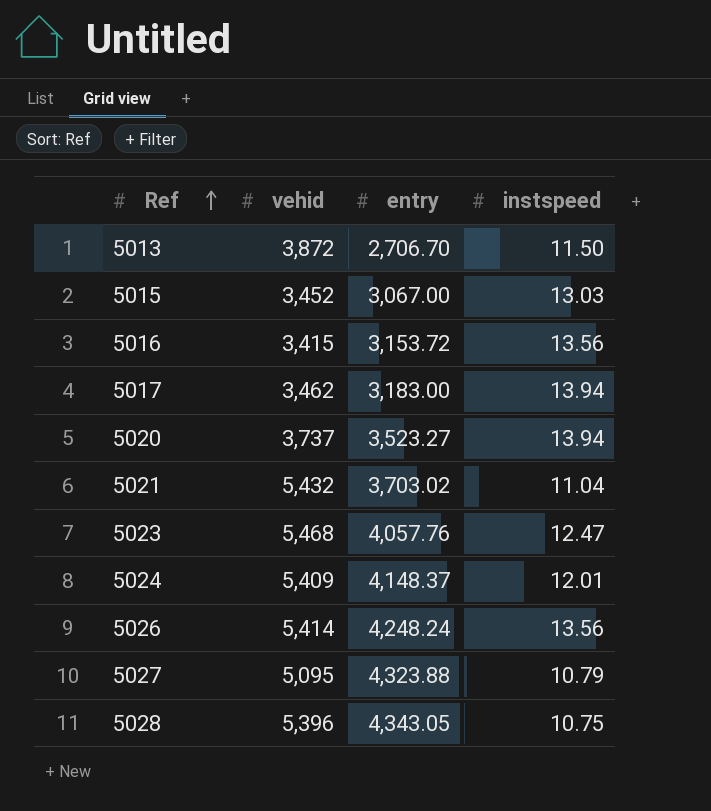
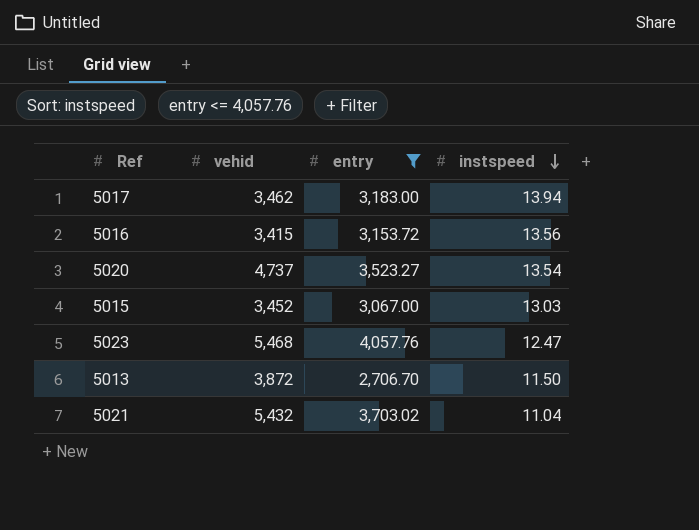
filter: none -> entry <= 4,057.76
row order: Ref ascending -> instspeed descending
5020 | vehid: 3,737 -> 4,737
5020 | instspeed: 13.94 -> 13.54

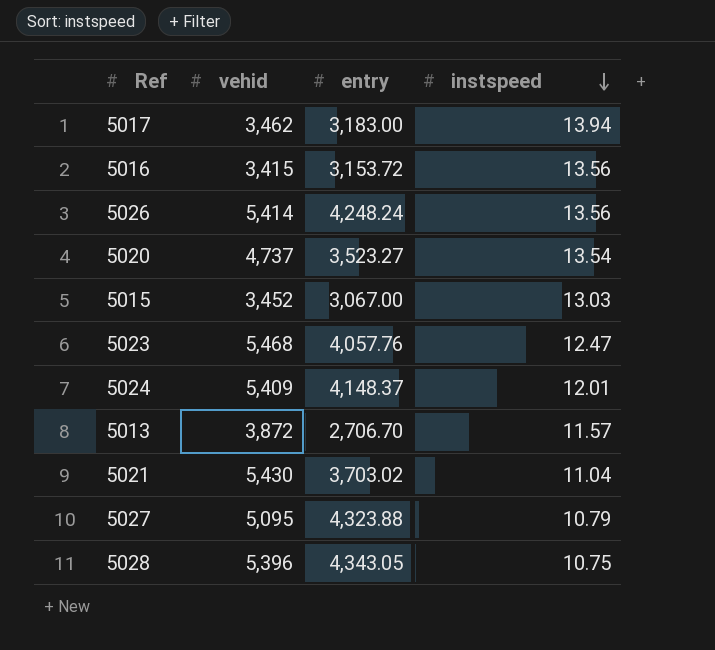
filter: entry <= 4,057.76 -> none
5013 | instspeed: 11.50 -> 11.57
5021 | vehid: 5,432 -> 5,430

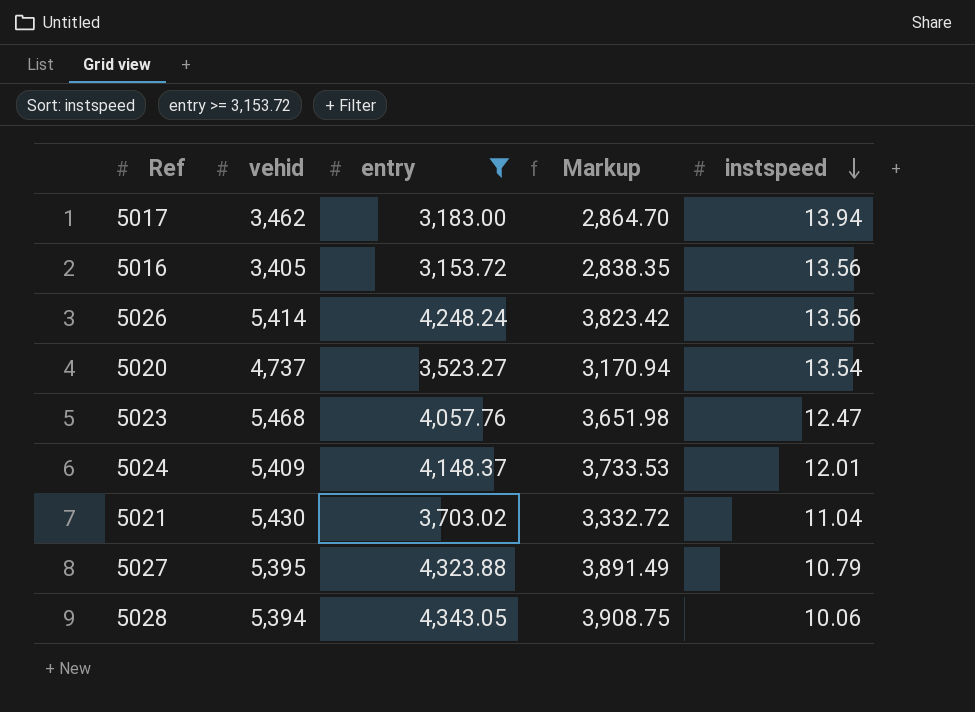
filter: none -> entry >= 3,153.72
column Markup | formula: none -> [entry] * 0.9
5016 | vehid: 3,415 -> 3,405
5027 | vehid: 5,095 -> 5,395
5028 | vehid: 5,396 -> 5,394
5028 | instspeed: 10.75 -> 10.06

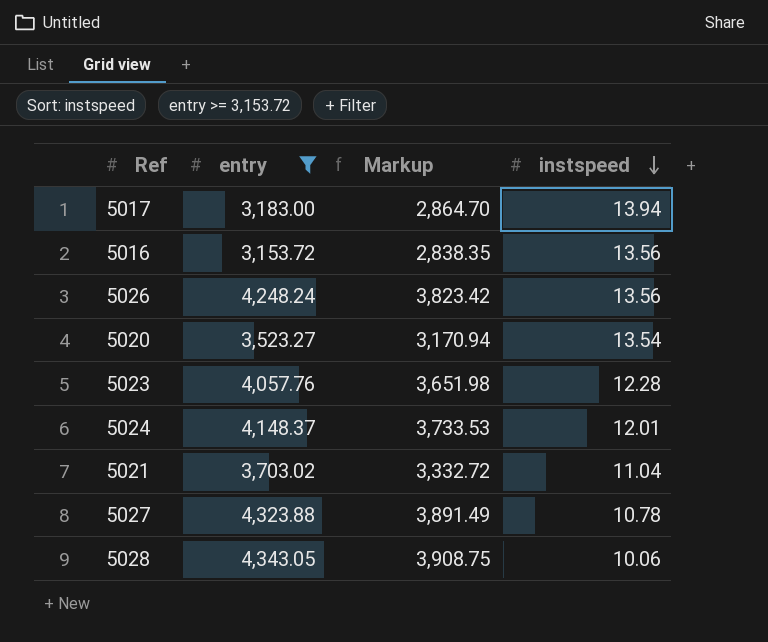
column vehid | position: 2 -> none
5023 | instspeed: 12.47 -> 12.28
5027 | instspeed: 10.79 -> 10.78

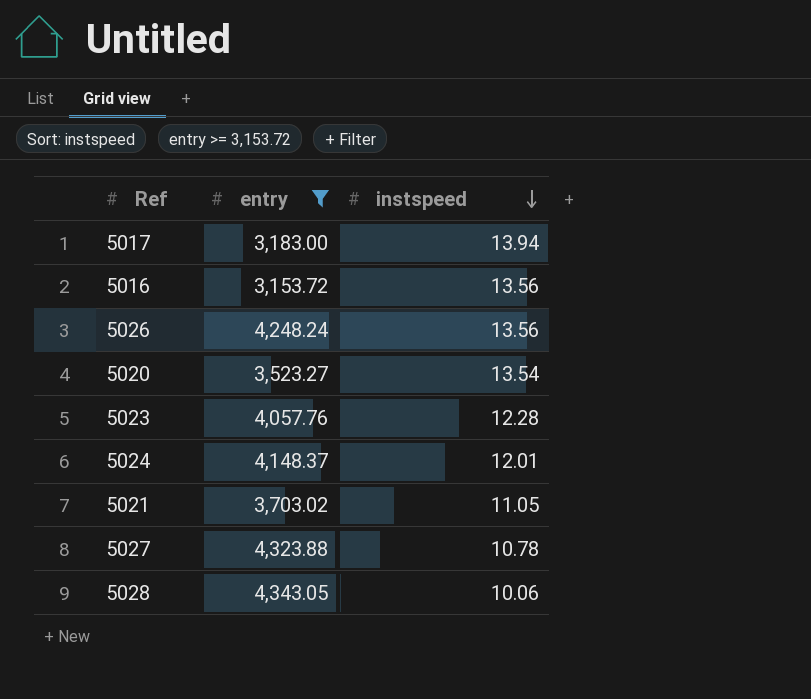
column Markup | formula: [entry] * 0.9 -> none
5021 | instspeed: 11.04 -> 11.05

